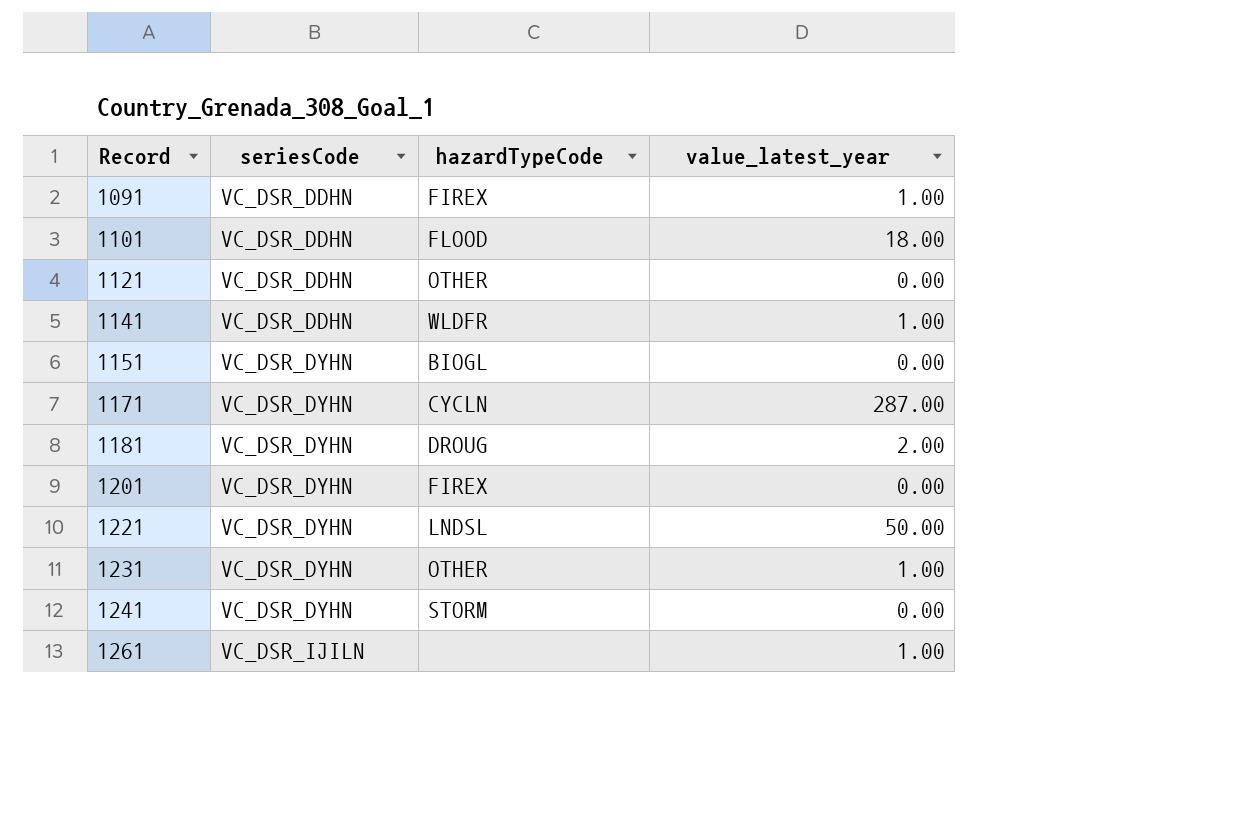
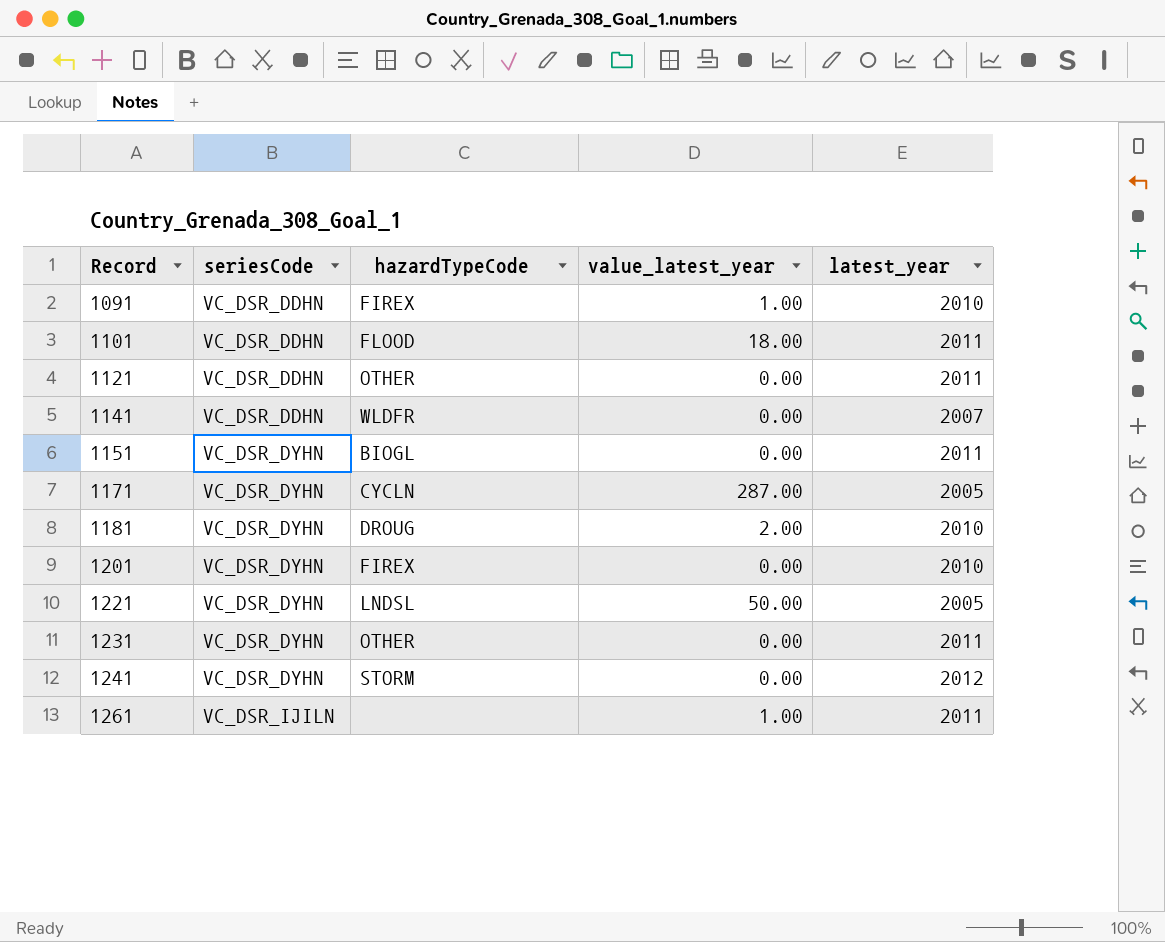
column latest_year | position: none -> 5
1141 | value_latest_year: 1.00 -> 0.00
1231 | value_latest_year: 1.00 -> 0.00

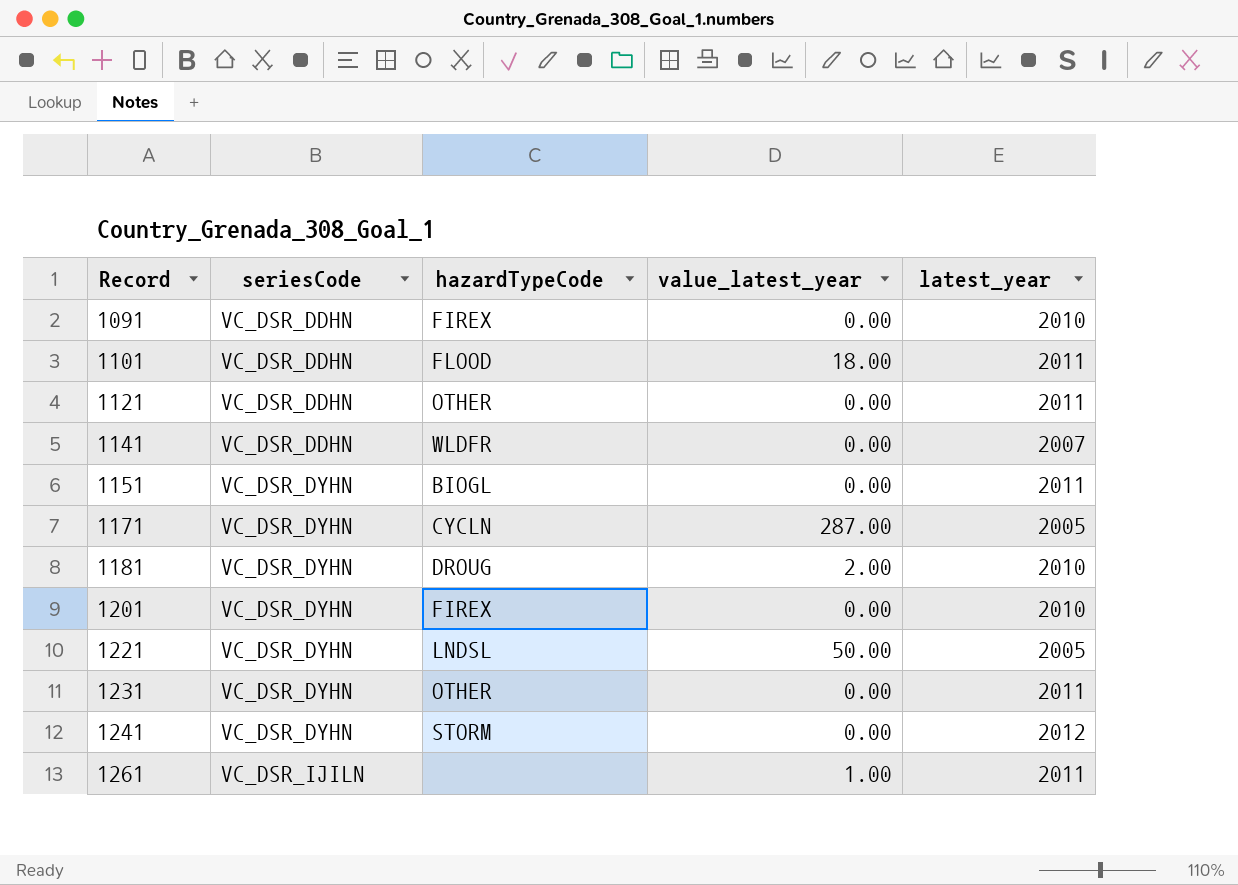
1091 | value_latest_year: 1.00 -> 0.00

